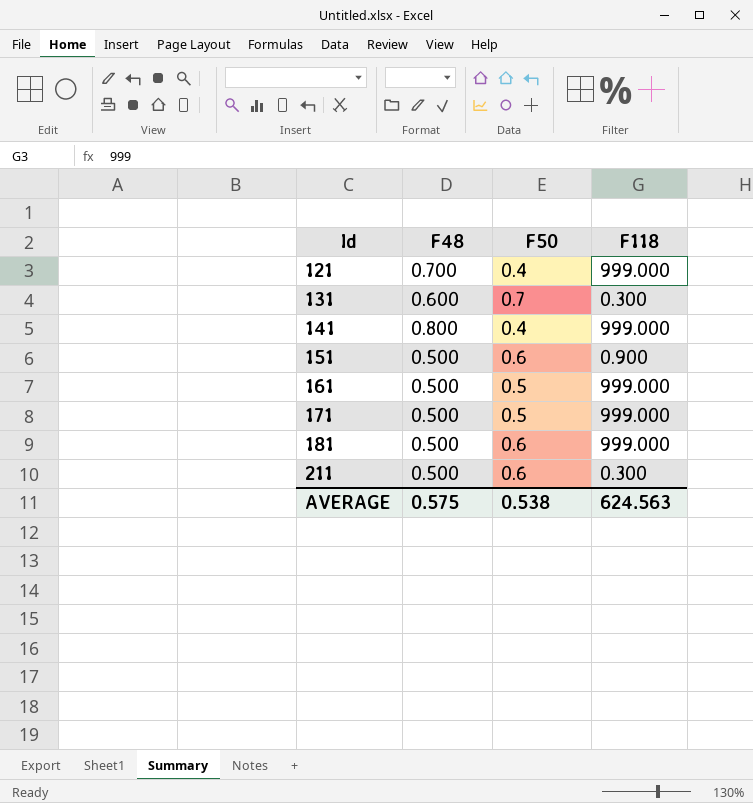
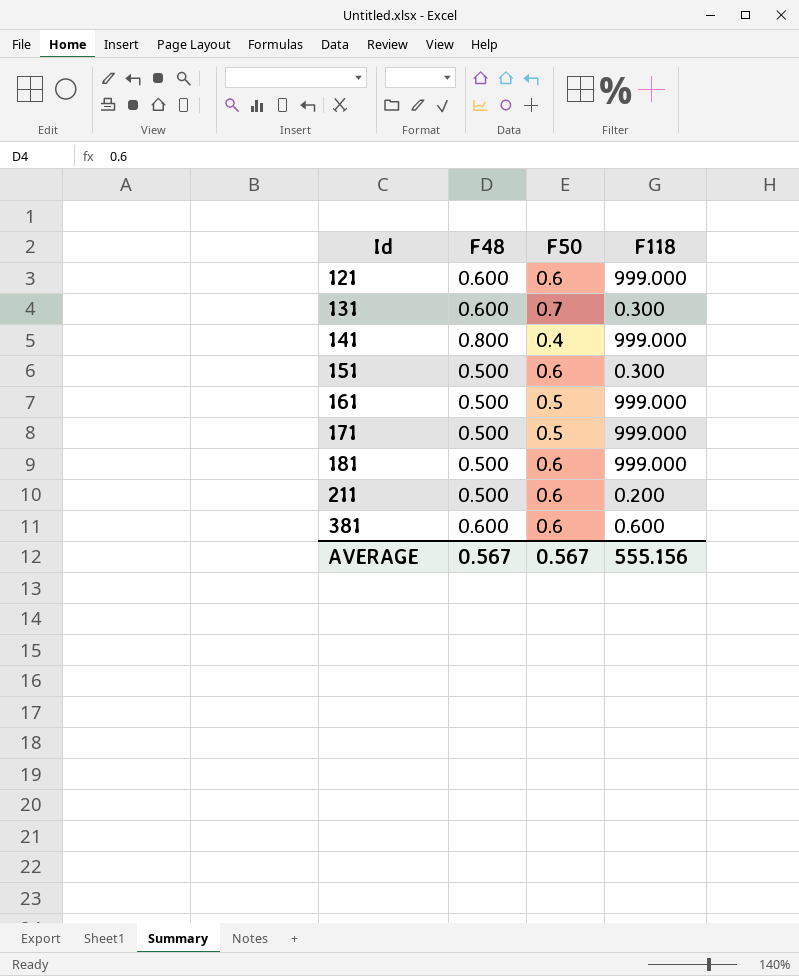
121 | F48: 0.700 -> 0.600
121 | F50: 0.4 -> 0.6
151 | F118: 0.900 -> 0.300
211 | F118: 0.300 -> 0.200
row 381: none -> 0.600 | 0.6 | 0.600
AVERAGE | F48: 0.575 -> 0.567
AVERAGE | F50: 0.538 -> 0.567
AVERAGE | F118: 624.563 -> 555.156

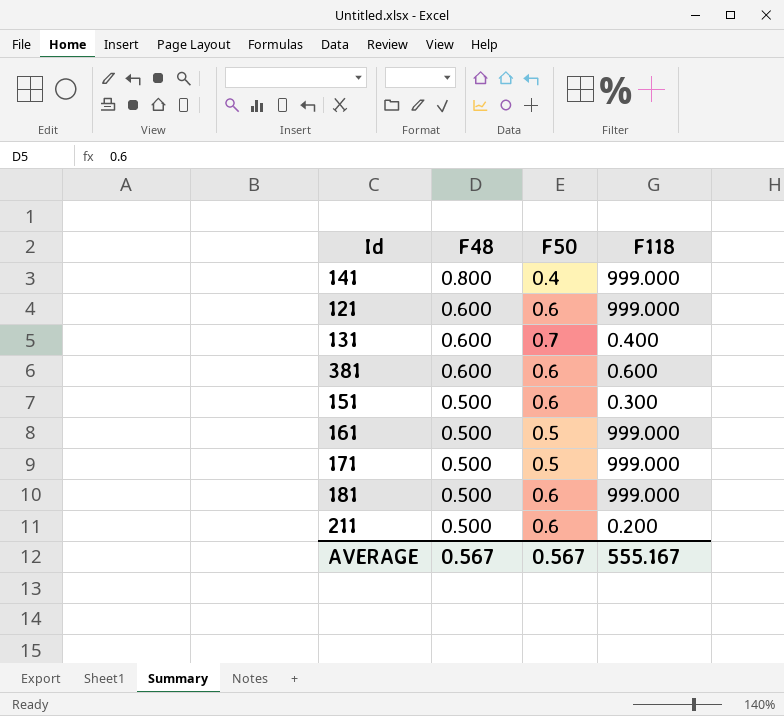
row order: Id ascending -> F48 descending
131 | F118: 0.300 -> 0.400
AVERAGE | F118: 555.156 -> 555.167

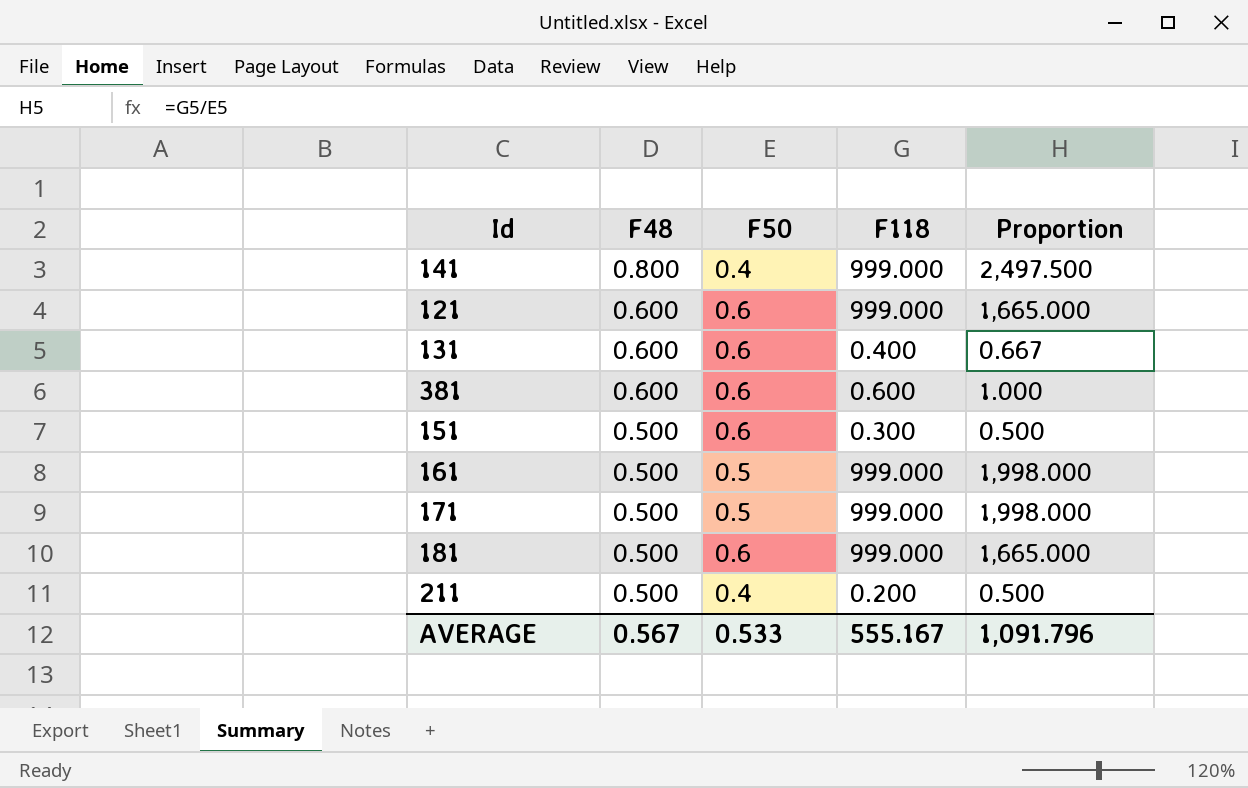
column Proportion | formula: none -> [F118] / [F50]
131 | F50: 0.7 -> 0.6
211 | F50: 0.6 -> 0.4
AVERAGE | F50: 0.567 -> 0.533

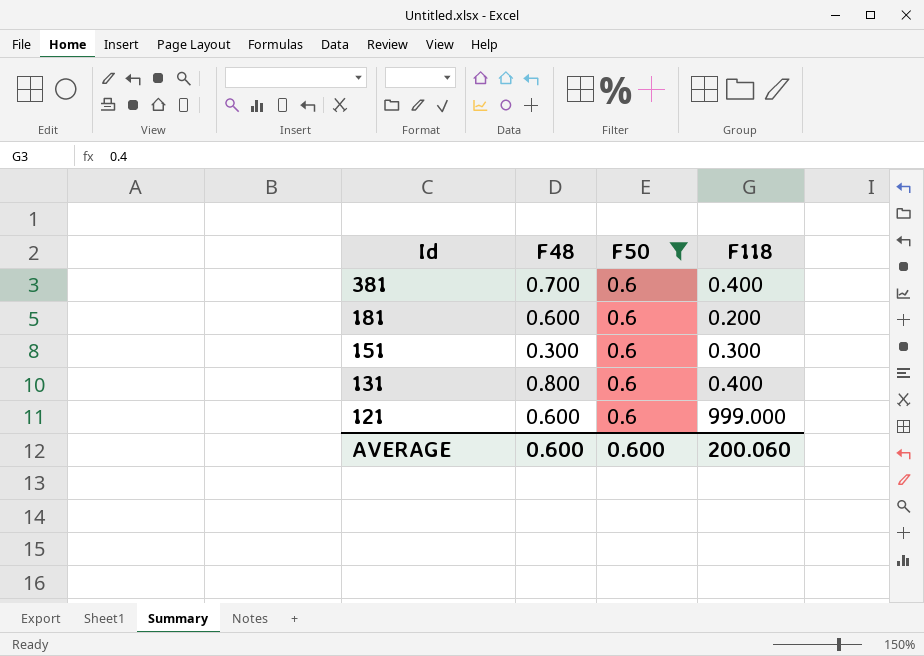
filter: none -> F50 = 0.6
row order: F48 descending -> Id descending
column Proportion | formula: [F118] / [F50] -> none
381 | F48: 0.600 -> 0.700
381 | F118: 0.600 -> 0.400
181 | F48: 0.500 -> 0.600
181 | F118: 999.000 -> 0.200
151 | F48: 0.500 -> 0.300
131 | F48: 0.600 -> 0.800
AVERAGE | F48: 0.567 -> 0.600
AVERAGE | F50: 0.533 -> 0.600
AVERAGE | F118: 555.167 -> 200.060

